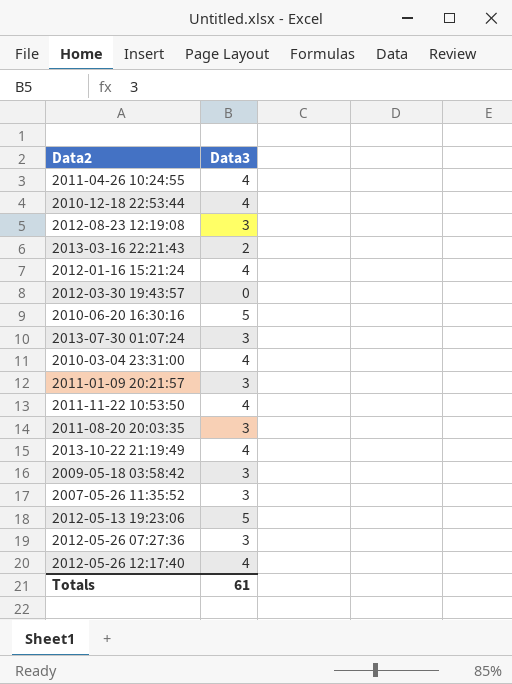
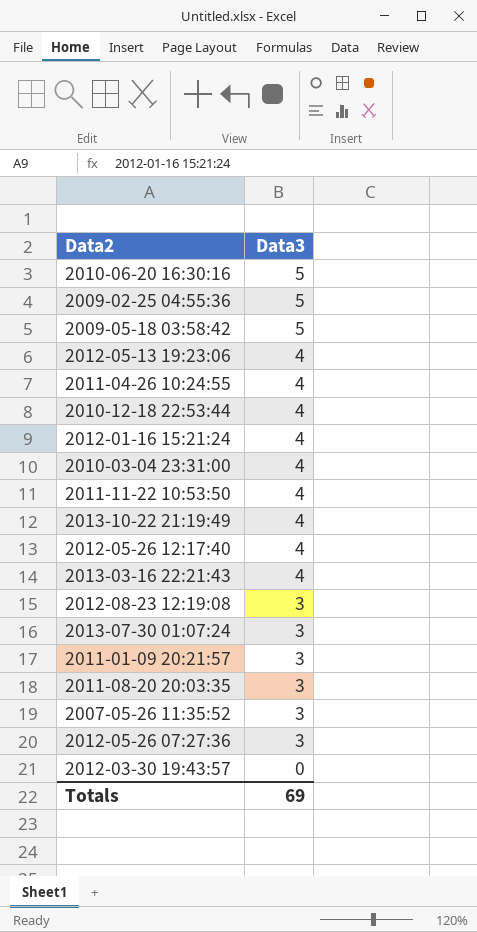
row order: none -> Data3 descending
row 2009-02-25 04:55:36: none -> 5
2009-05-18 03:58:42 | Data3: 3 -> 5
2012-05-13 19:23:06 | Data3: 5 -> 4
2013-03-16 22:21:43 | Data3: 2 -> 4
Totals | Data3: 61 -> 69

